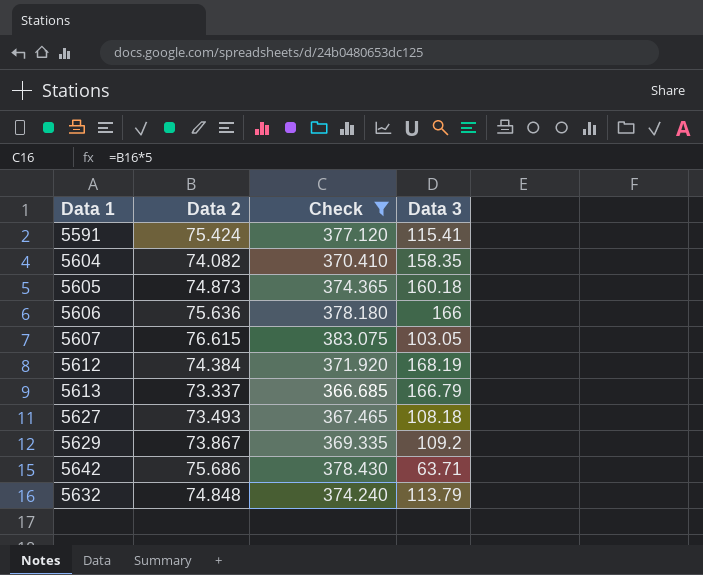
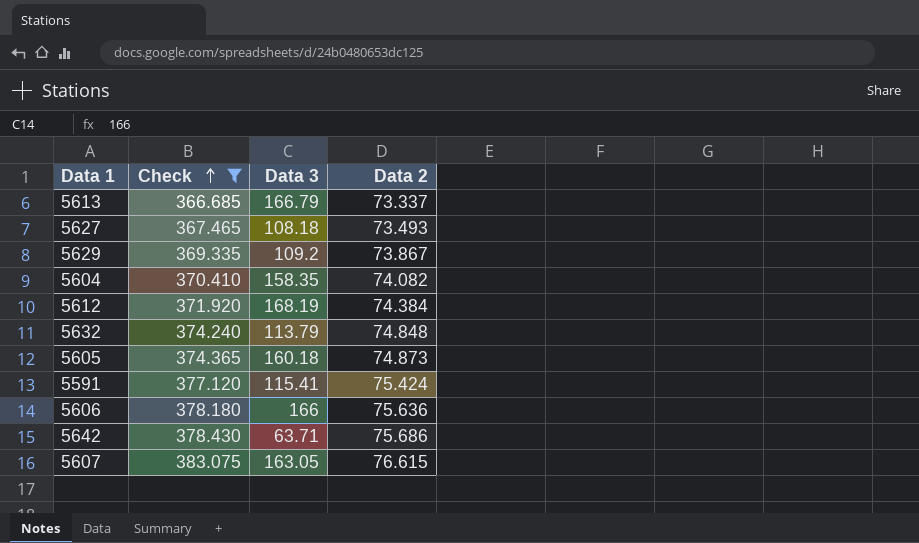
row order: none -> Check ascending
column Data 2 | position: 2 -> 4
5607 | Data 3: 103.05 -> 163.05

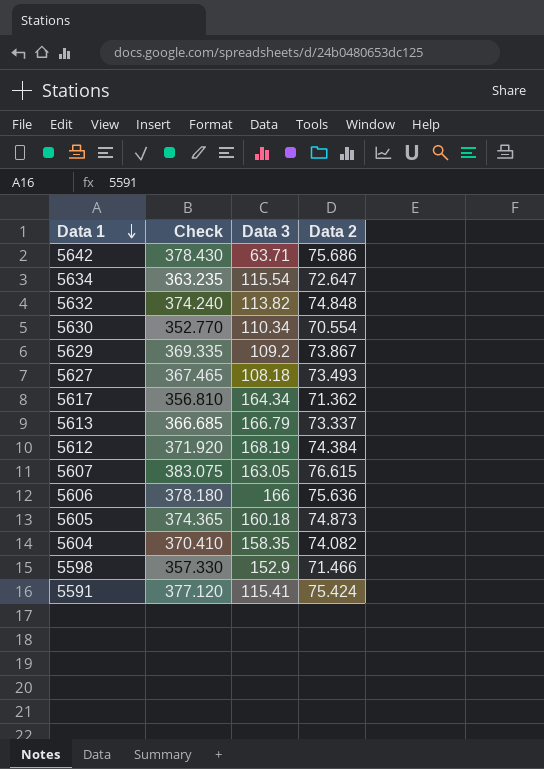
filter: Check >= 366.685 -> none
row order: Check ascending -> Data 1 descending
5632 | Data 3: 113.79 -> 113.82

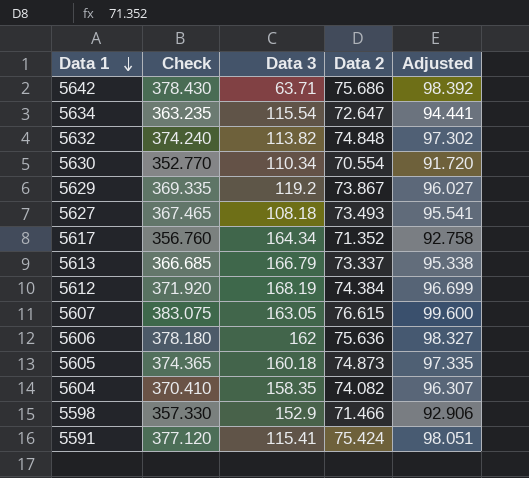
column Adjusted | formula: none -> [Data 2] * 1.3
5629 | Data 3: 109.2 -> 119.2
5617 | Check: 356.810 -> 356.760
5617 | Data 2: 71.362 -> 71.352
5606 | Data 3: 166 -> 162

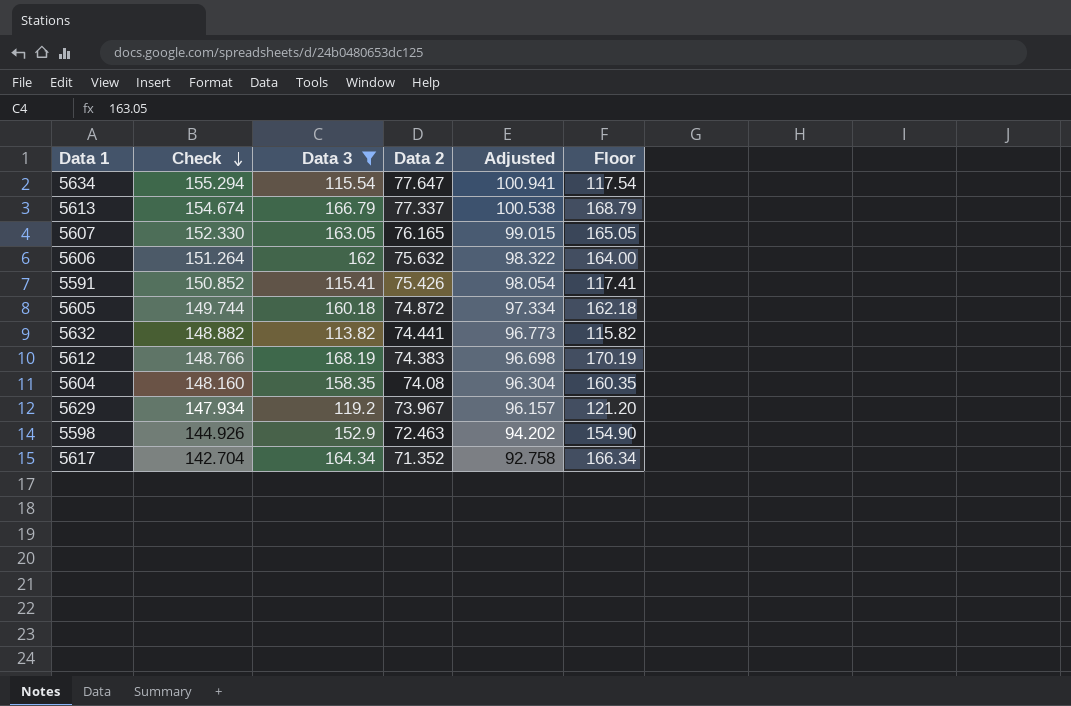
filter: none -> Data 3 >= 113.82
row order: Data 1 descending -> Check descending
column Check | formula: [Data 2] * 5 -> [Data 2] * 2
column Floor | formula: none -> [Data 3] + 2
5634 | Data 2: 72.647 -> 77.647
5634 | Adjusted: 94.441 -> 100.941
5613 | Data 2: 73.337 -> 77.337
5613 | Adjusted: 95.338 -> 100.538
5607 | Data 2: 76.615 -> 76.165
5607 | Adjusted: 99.600 -> 99.015
5606 | Data 2: 75.636 -> 75.632
5606 | Adjusted: 98.327 -> 98.322
5591 | Data 2: 75.424 -> 75.426
5591 | Adjusted: 98.051 -> 98.054
5605 | Data 2: 74.873 -> 74.872
5605 | Adjusted: 97.335 -> 97.334
5632 | Data 2: 74.848 -> 74.441
5632 | Adjusted: 97.302 -> 96.773
5612 | Data 2: 74.384 -> 74.383
5612 | Adjusted: 96.699 -> 96.698
5604 | Data 2: 74.082 -> 74.08
5604 | Adjusted: 96.307 -> 96.304
5629 | Data 2: 73.867 -> 73.967
5629 | Adjusted: 96.027 -> 96.157
5598 | Data 2: 71.466 -> 72.463
5598 | Adjusted: 92.906 -> 94.202

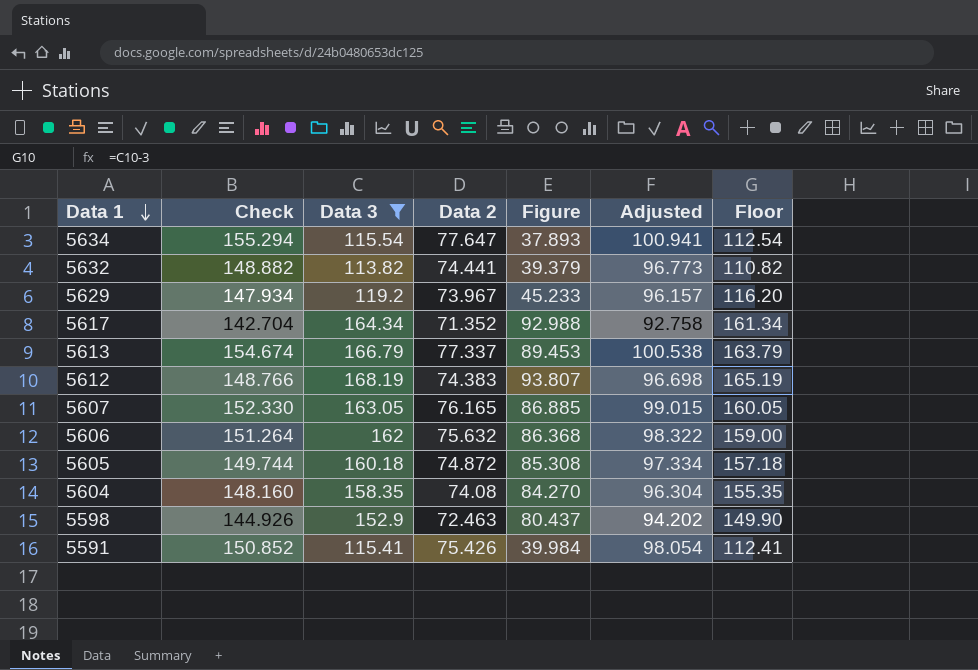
row order: Check descending -> Data 1 descending
column Figure | formula: none -> [Data 3] - [Data 2]
column Floor | formula: [Data 3] + 2 -> [Data 3] - 3

